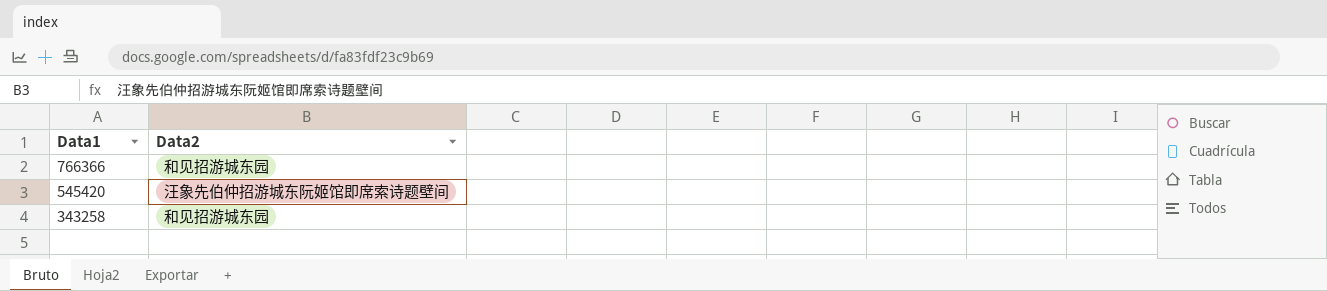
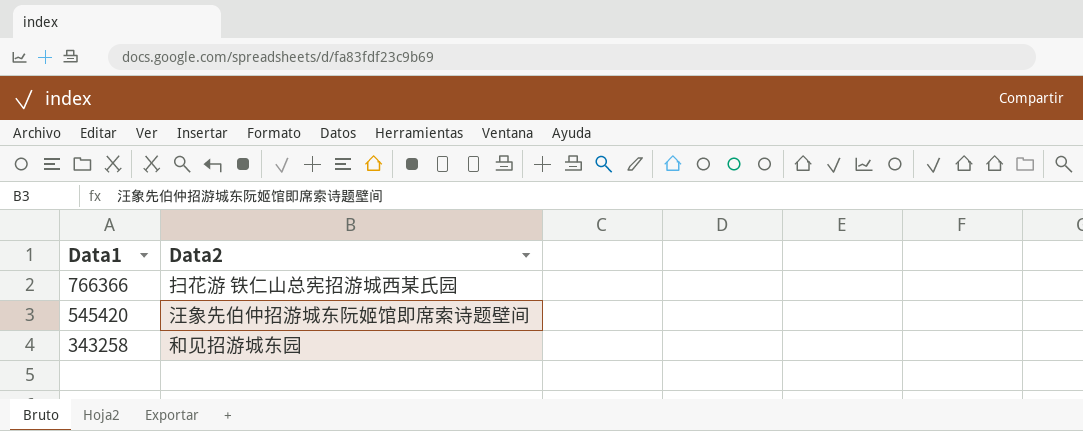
766366 | Data2: 和见招游城东园 -> 扫花游 铁仁山总宪招游城西某氏园

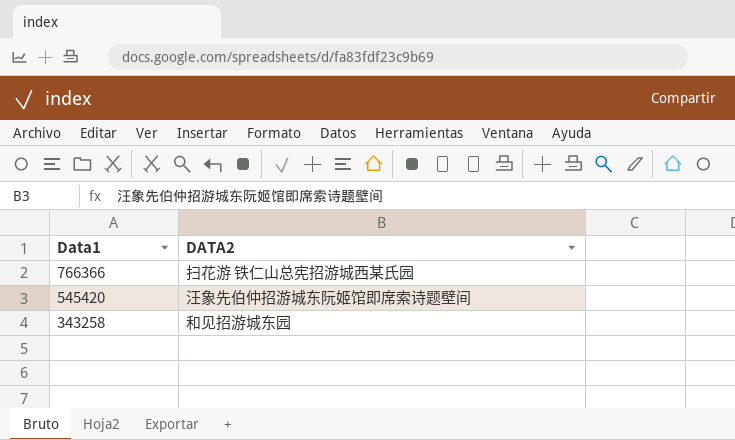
column name: Data2 -> DATA2

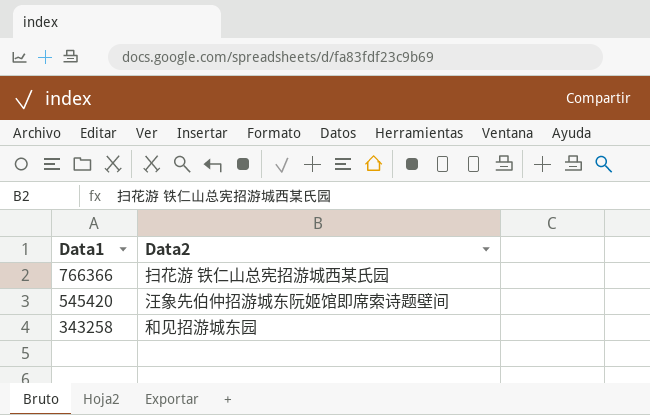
column name: DATA2 -> Data2

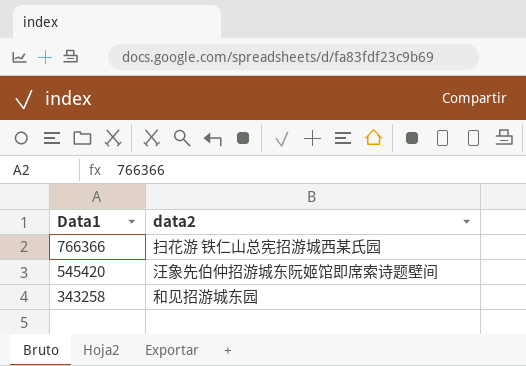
column name: Data2 -> data2

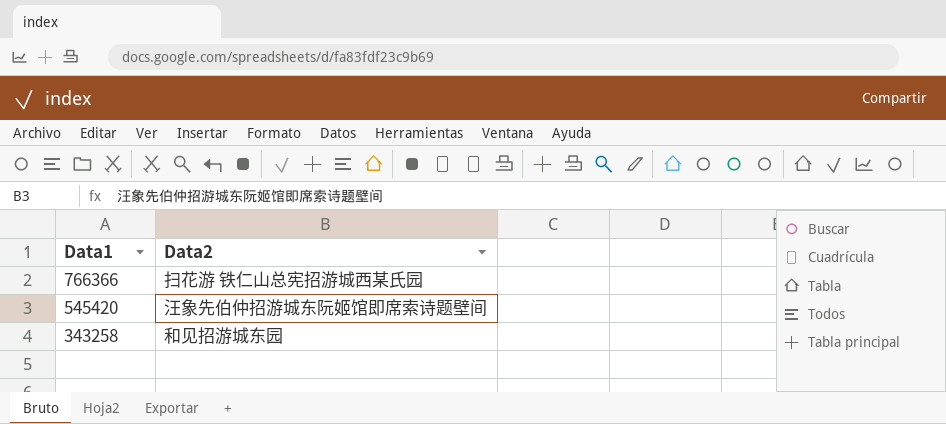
column name: data2 -> Data2

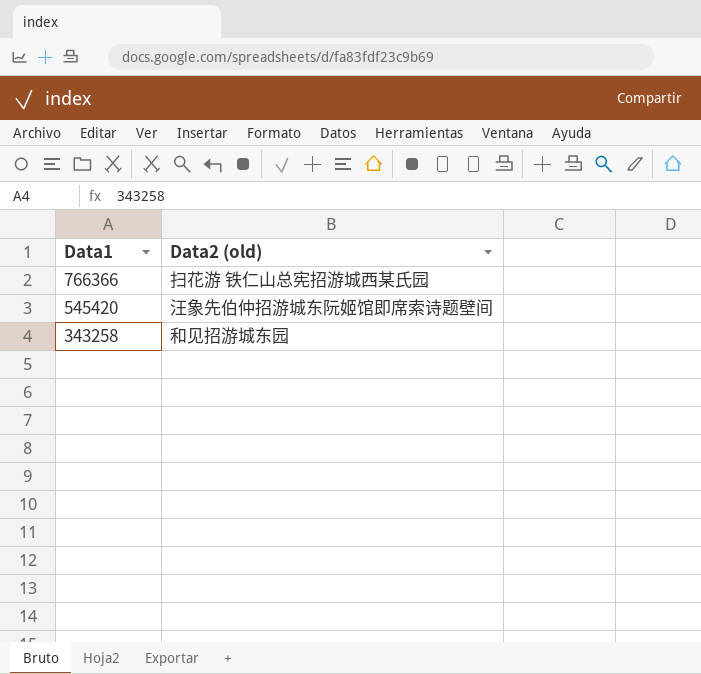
column name: Data2 -> Data2 (old)

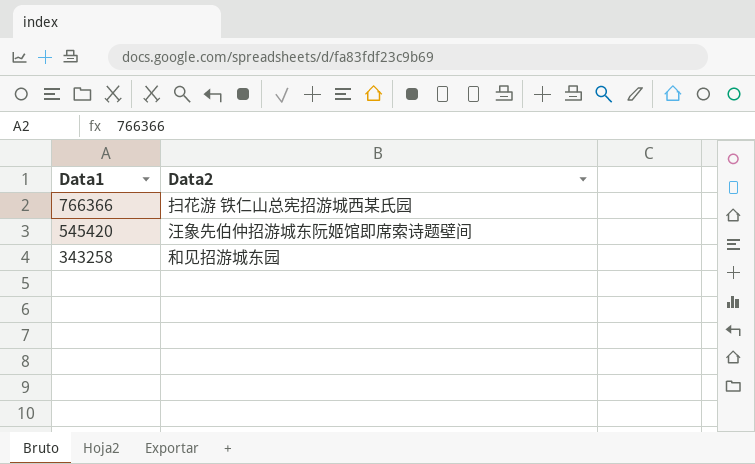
column name: Data2 (old) -> Data2

